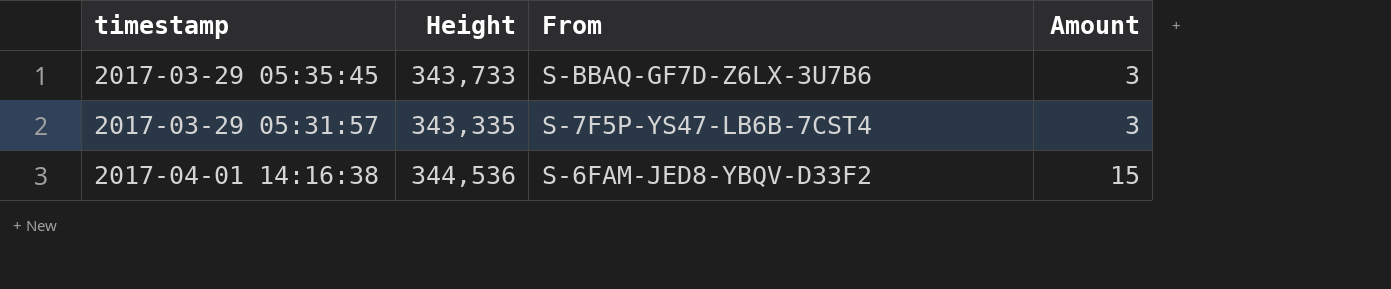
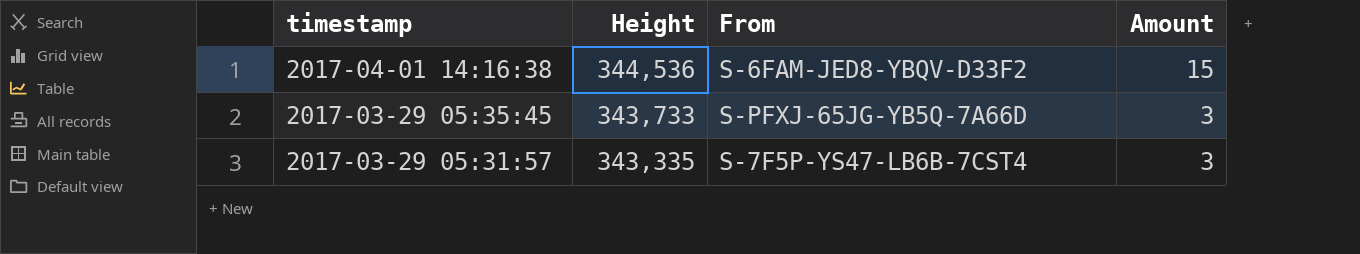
row order: From descending -> timestamp descending
2017-03-29 05:35:45 | From: S-BBAQ-GF7D-Z6LX-3U7B6 -> S-PFXJ-65JG-YB5Q-7A66D

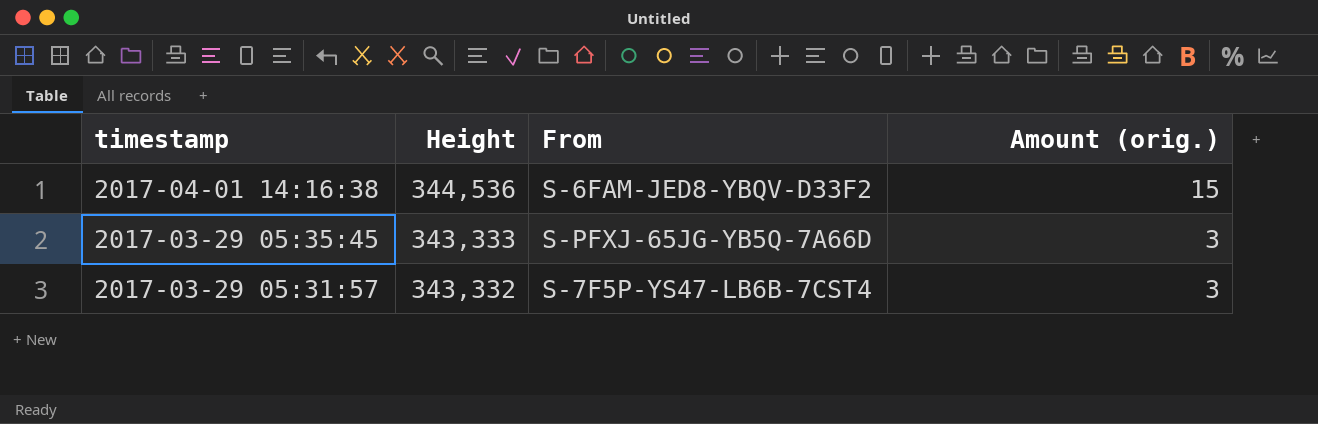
column name: Amount -> Amount (orig.)
2017-03-29 05:35:45 | Height: 343,733 -> 343,333
2017-03-29 05:31:57 | Height: 343,335 -> 343,332

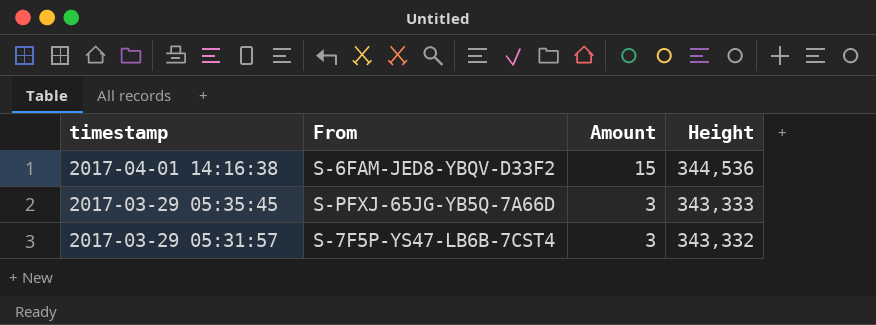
column name: Amount (orig.) -> Amount
column Height | position: 2 -> 4

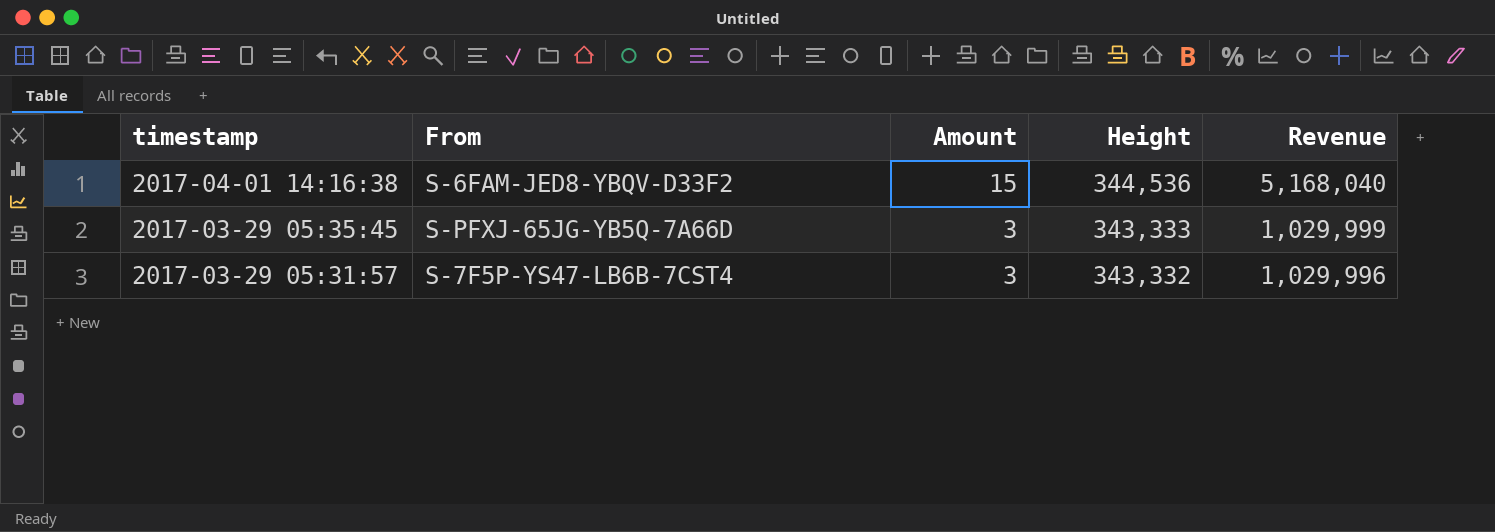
column Revenue | formula: none -> [Amount] * [Height]

